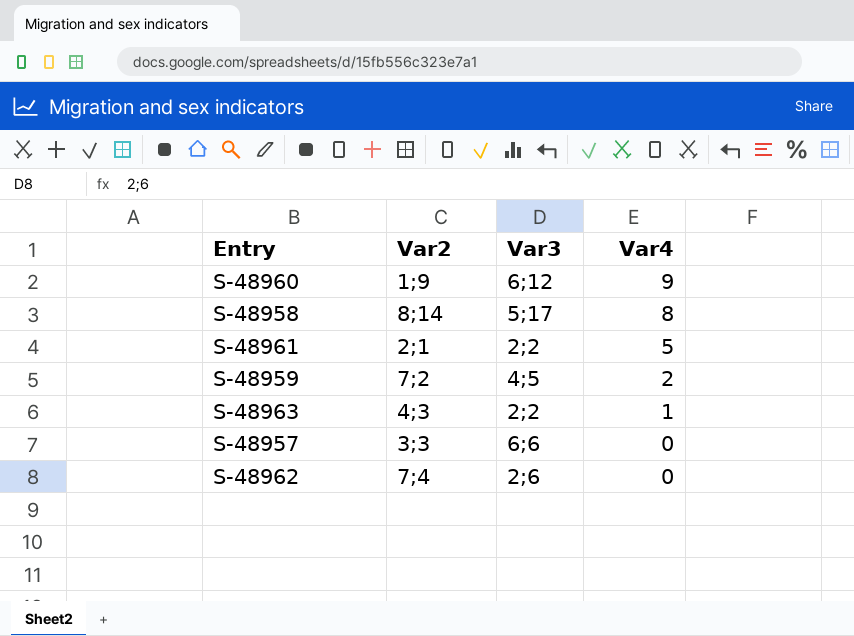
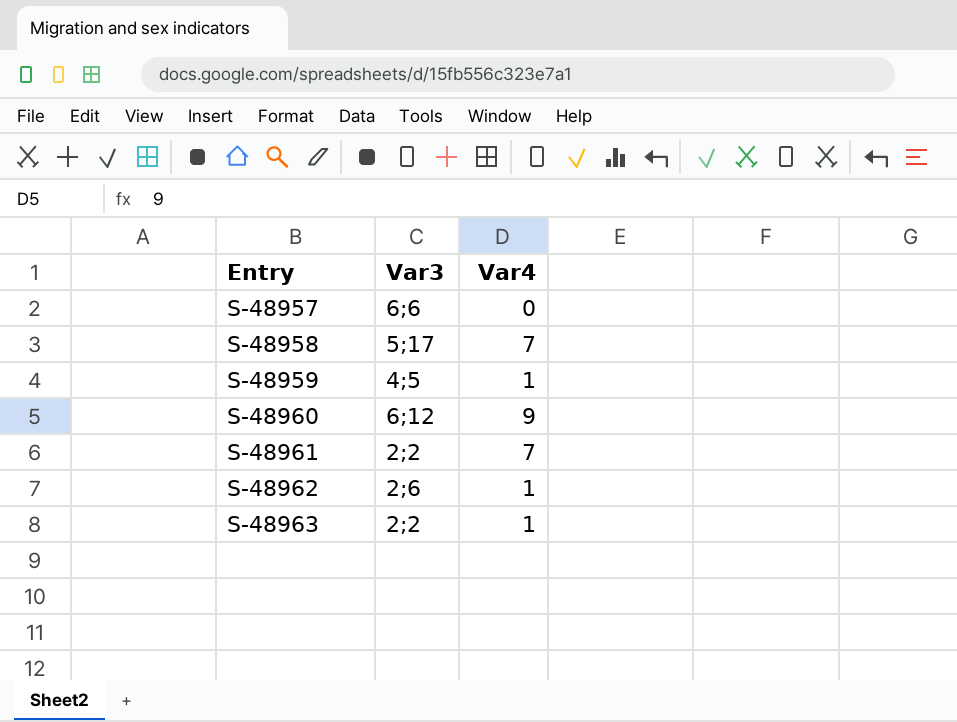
row order: Var4 descending -> Entry ascending
column Var2 | position: 2 -> none
S-48958 | Var4: 8 -> 7
S-48959 | Var4: 2 -> 1
S-48961 | Var4: 5 -> 7
S-48962 | Var4: 0 -> 1

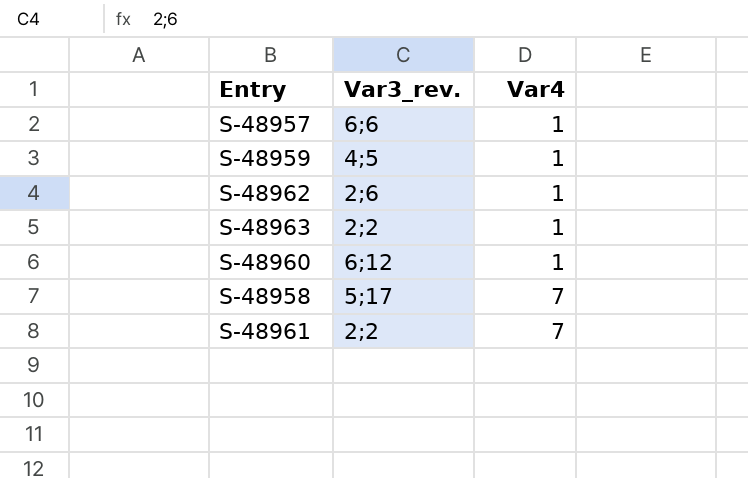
row order: Entry ascending -> Var4 ascending
column name: Var3 -> Var3_rev.
S-48957 | Var4: 0 -> 1
S-48960 | Var4: 9 -> 1

